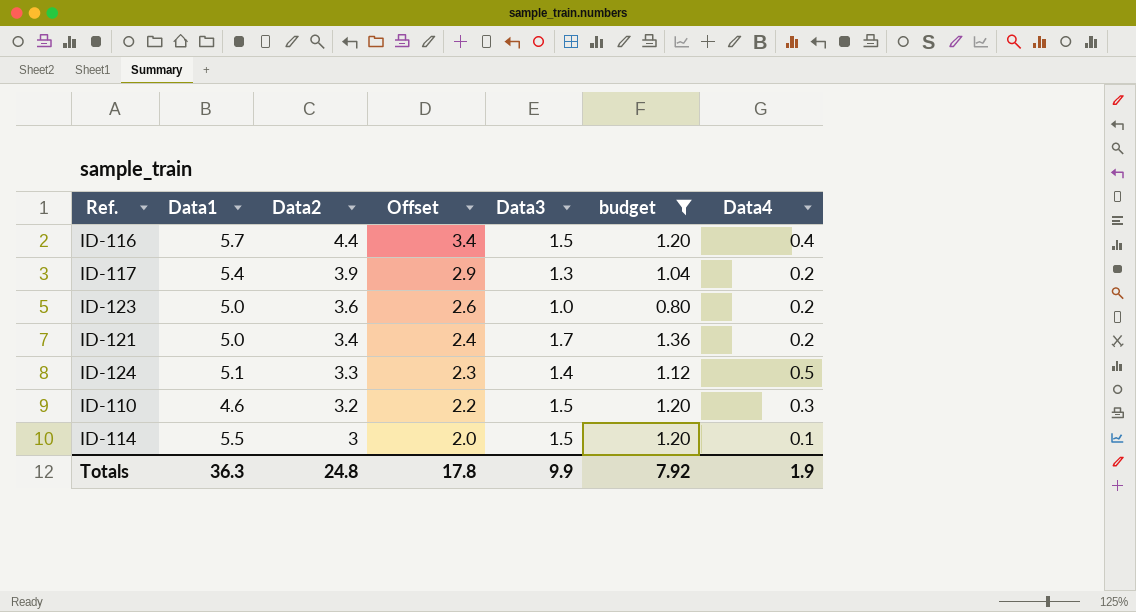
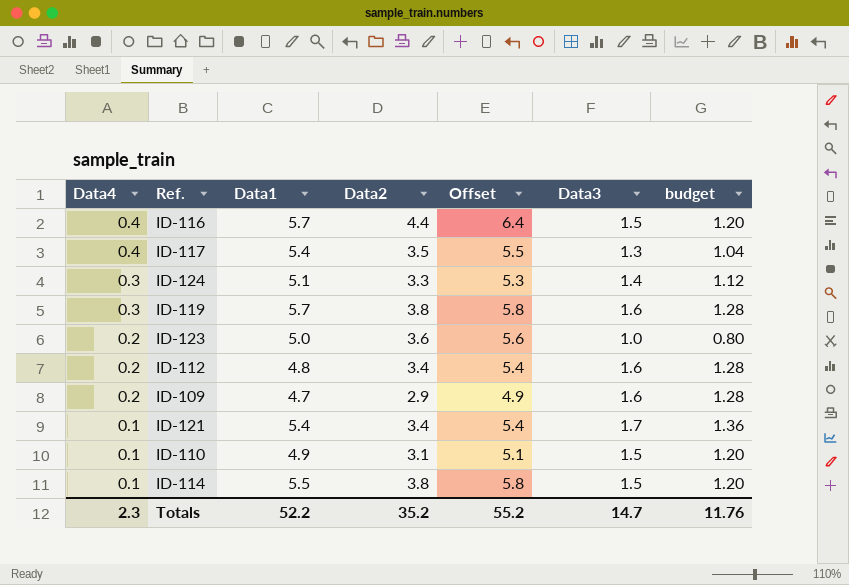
filter: budget != 1.28 -> none
row order: Data2 descending -> Data4 descending
column Data4 | position: 7 -> 1
column Offset | formula: [Data2] - 1 -> [Data2] + 2
ID-117 | Data4: 0.2 -> 0.4
ID-117 | Data2: 3.9 -> 3.5
ID-124 | Data4: 0.5 -> 0.3
ID-121 | Data4: 0.2 -> 0.1
ID-121 | Data1: 5.0 -> 5.4
ID-110 | Data4: 0.3 -> 0.1
ID-110 | Data1: 4.6 -> 4.9
ID-110 | Data2: 3.2 -> 3.1
ID-114 | Data2: 3 -> 3.8
Totals | Data4: 1.9 -> 2.3
Totals | Data1: 36.3 -> 52.2
Totals | Data2: 24.8 -> 35.2
Totals | Offset: 17.8 -> 55.2
Totals | Data3: 9.9 -> 14.7
Totals | budget: 7.92 -> 11.76

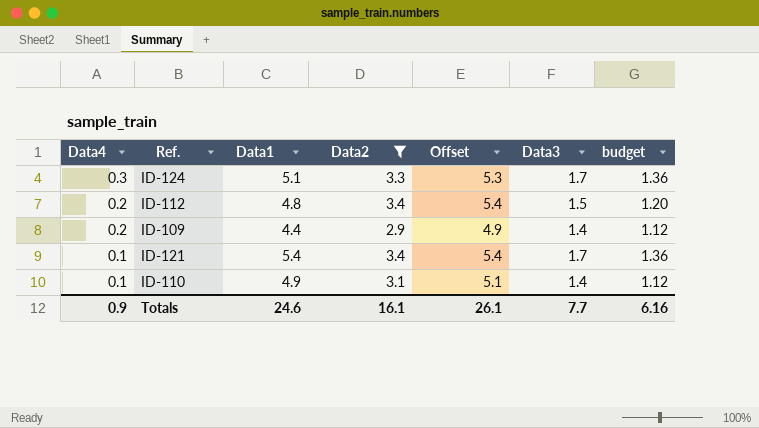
filter: none -> Data2 <= 3.4
ID-124 | Data3: 1.4 -> 1.7
ID-124 | budget: 1.12 -> 1.36
ID-112 | Data3: 1.6 -> 1.5
ID-112 | budget: 1.28 -> 1.20
ID-109 | Data1: 4.7 -> 4.4
ID-109 | Data3: 1.6 -> 1.4
ID-109 | budget: 1.28 -> 1.12
ID-110 | Data3: 1.5 -> 1.4
ID-110 | budget: 1.20 -> 1.12
Totals | Data4: 2.3 -> 0.9
Totals | Data1: 52.2 -> 24.6
Totals | Data2: 35.2 -> 16.1
Totals | Offset: 55.2 -> 26.1
Totals | Data3: 14.7 -> 7.7
Totals | budget: 11.76 -> 6.16

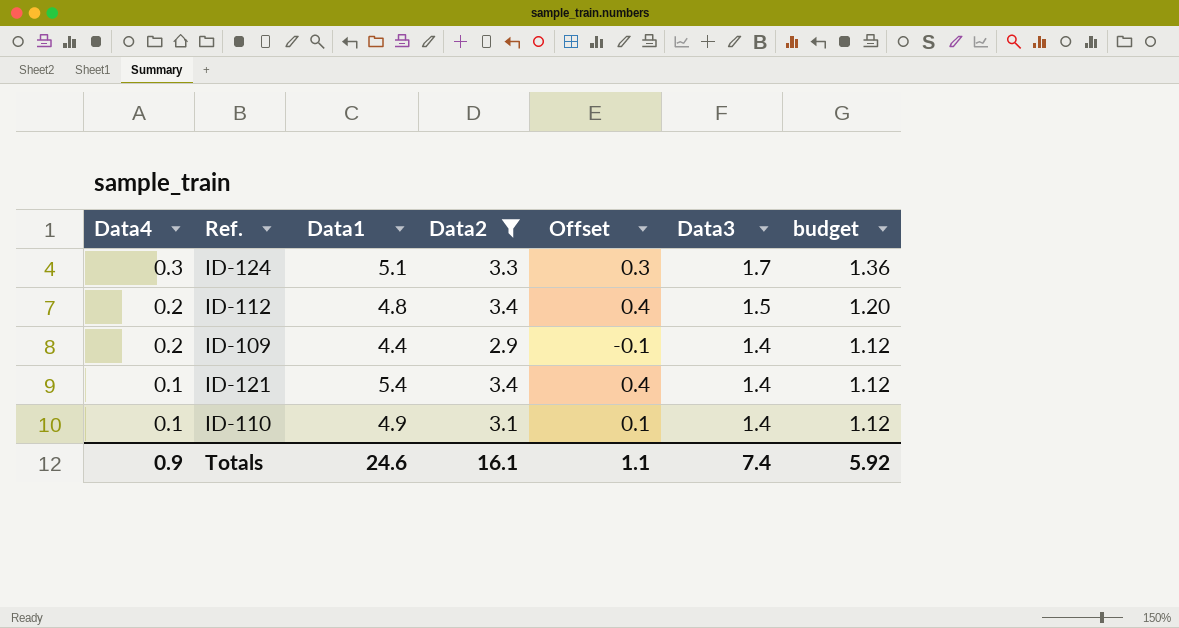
column Offset | formula: [Data2] + 2 -> [Data2] - 3
ID-121 | Data3: 1.7 -> 1.4
ID-121 | budget: 1.36 -> 1.12
Totals | Offset: 26.1 -> 1.1
Totals | Data3: 7.7 -> 7.4
Totals | budget: 6.16 -> 5.92

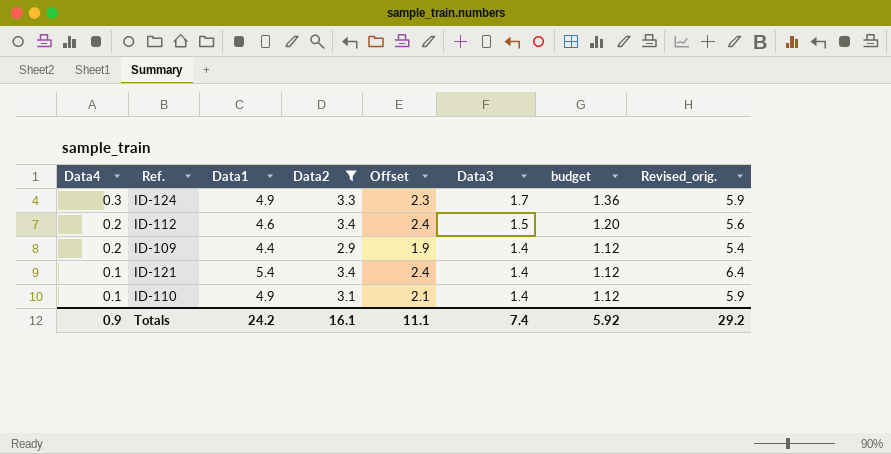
column Offset | formula: [Data2] - 3 -> [Data2] - 1
column Revised_orig. | formula: none -> [Data1] + 1
ID-124 | Data1: 5.1 -> 4.9
ID-112 | Data1: 4.8 -> 4.6
Totals | Data1: 24.6 -> 24.2
Totals | Offset: 1.1 -> 11.1

